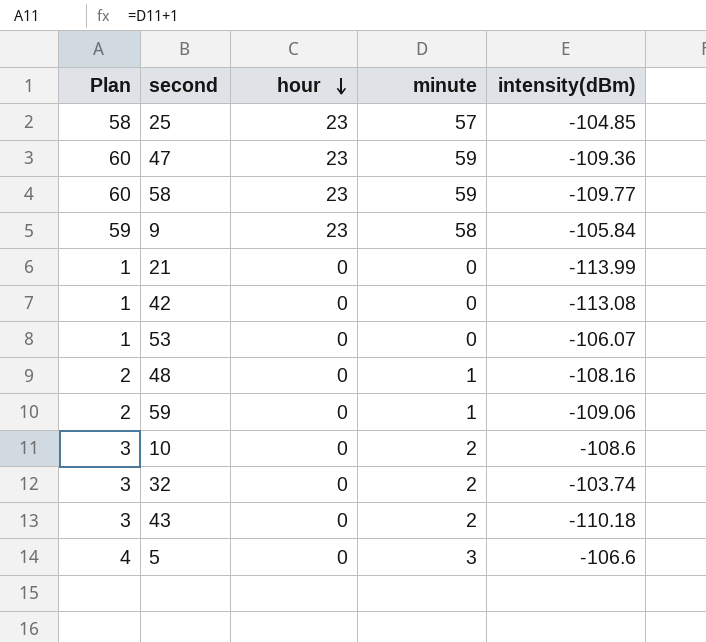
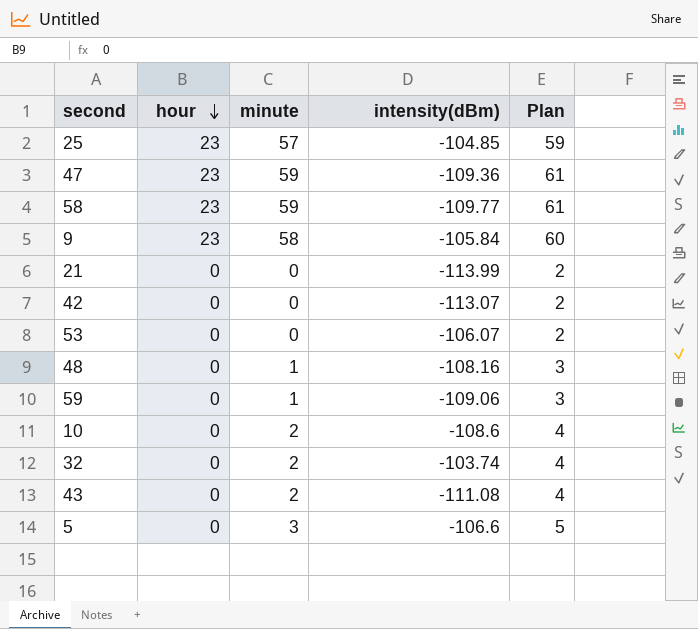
column Plan | formula: [minute] + 1 -> [minute] + 2
column Plan | position: 1 -> 5
42 | intensity(dBm): -113.08 -> -113.07
43 | intensity(dBm): -110.18 -> -111.08

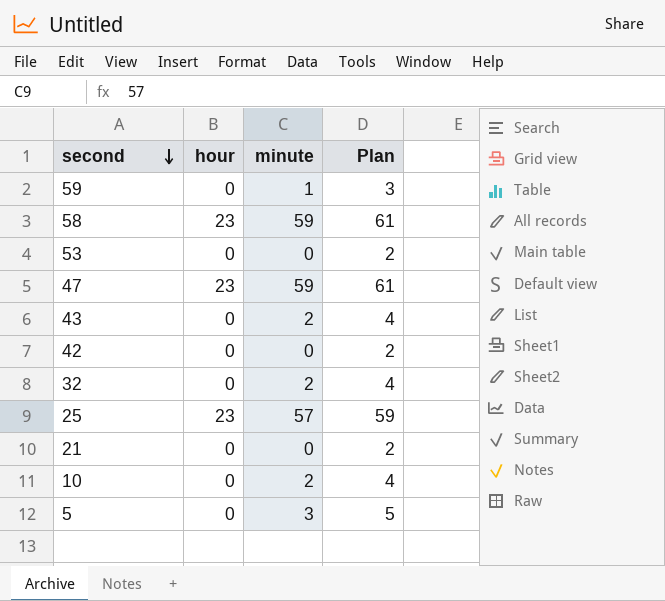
row order: hour descending -> second descending
column intensity(dBm) | position: 4 -> none
row 9: 23 | 58 | -105.84 | 60 -> none
row 48: 0 | 1 | -108.16 | 3 -> none

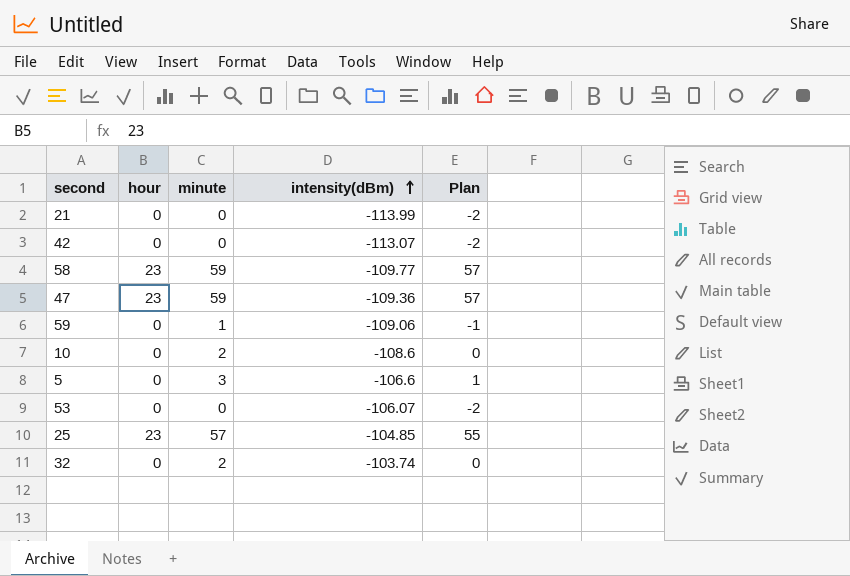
row order: second descending -> intensity(dBm) ascending
column intensity(dBm) | position: none -> 4
column Plan | formula: [minute] + 2 -> [minute] - 2
row 43: 0 | 2 | 4 -> none

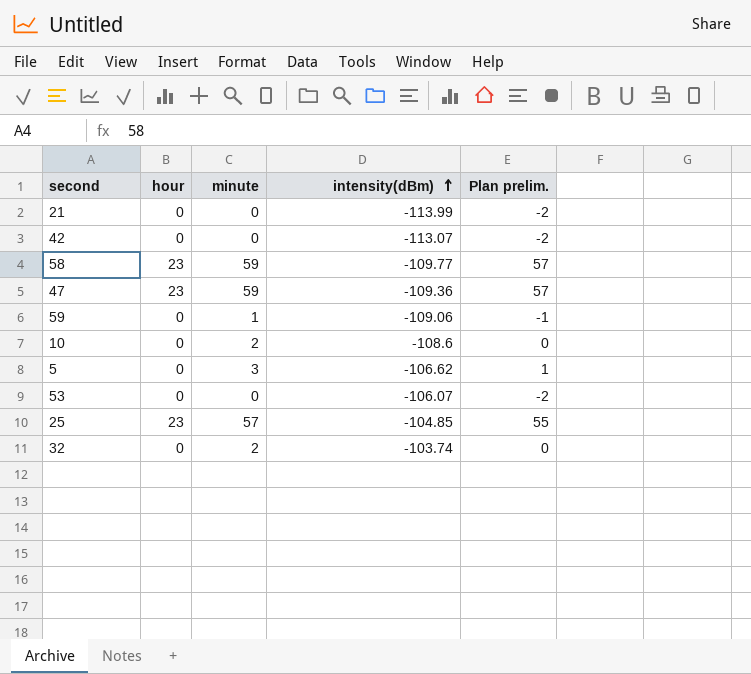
column name: Plan -> Plan prelim.
5 | intensity(dBm): -106.6 -> -106.62

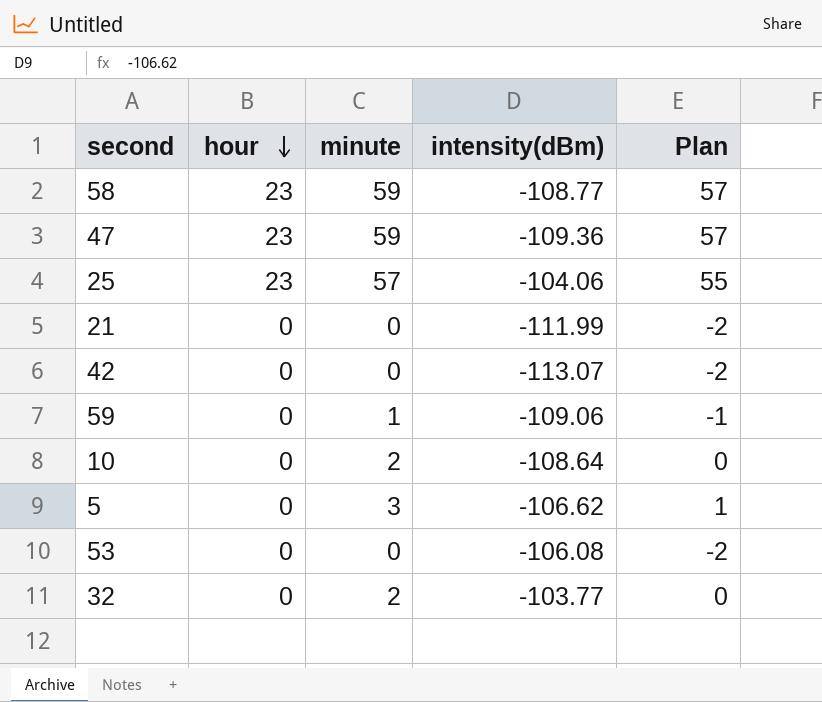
row order: intensity(dBm) ascending -> hour descending
column name: Plan prelim. -> Plan
58 | intensity(dBm): -109.77 -> -108.77
25 | intensity(dBm): -104.85 -> -104.06
21 | intensity(dBm): -113.99 -> -111.99
10 | intensity(dBm): -108.6 -> -108.64
53 | intensity(dBm): -106.07 -> -106.08
32 | intensity(dBm): -103.74 -> -103.77

